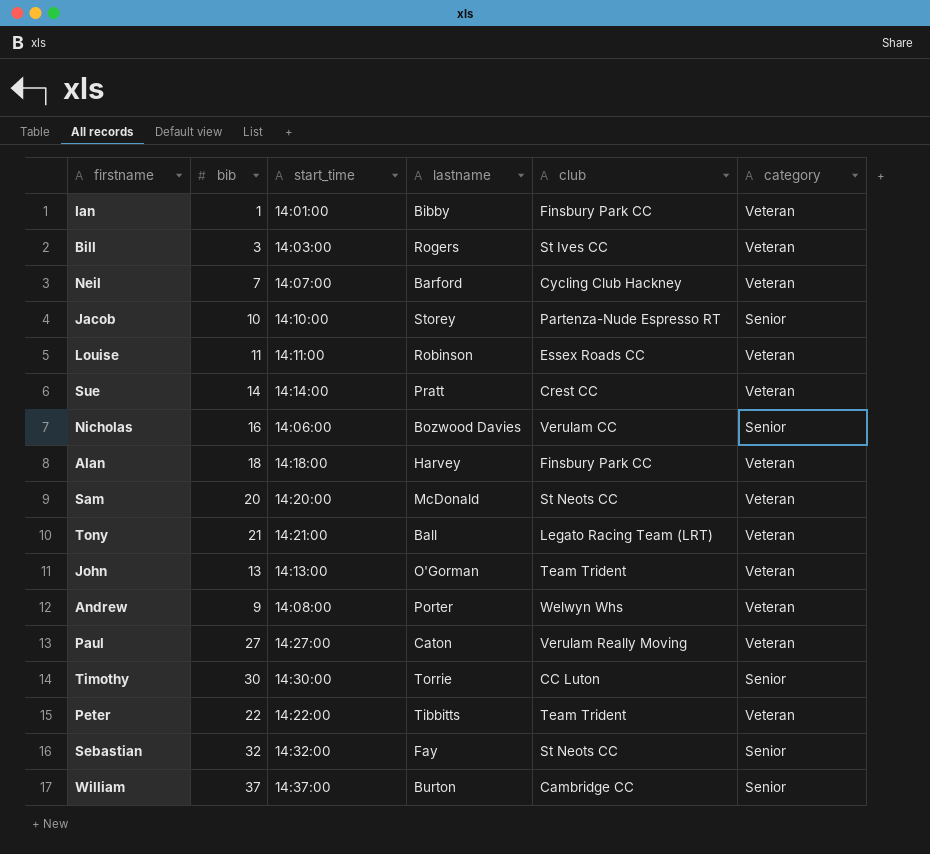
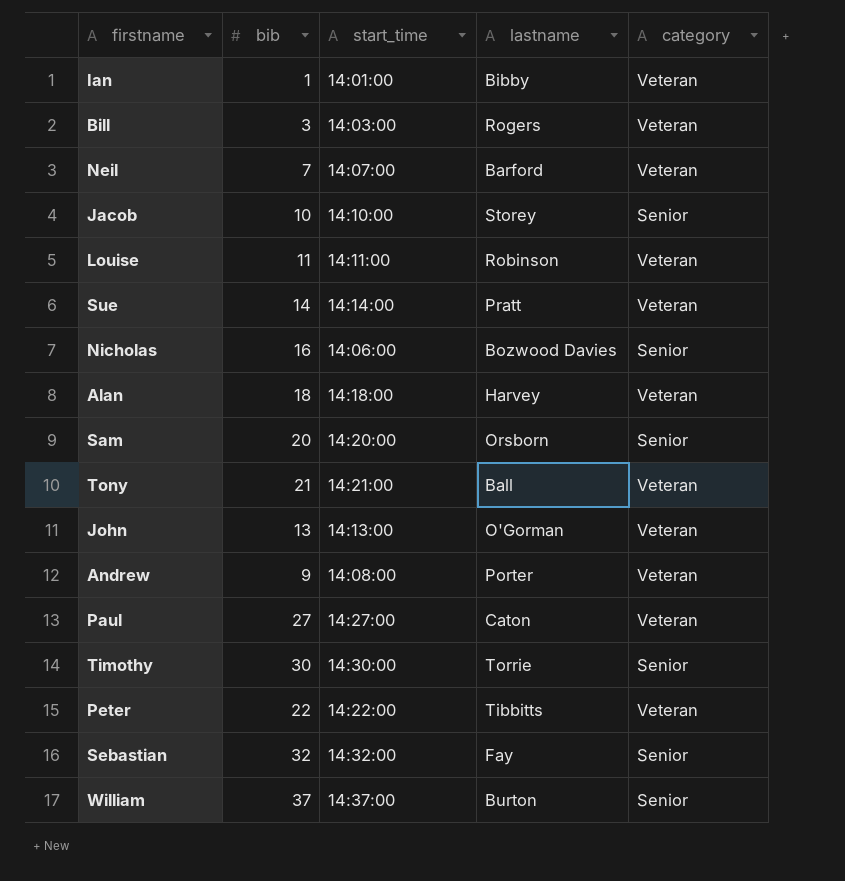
column club | position: 5 -> none
Sam | lastname: McDonald -> Orsborn
Sam | category: Veteran -> Senior

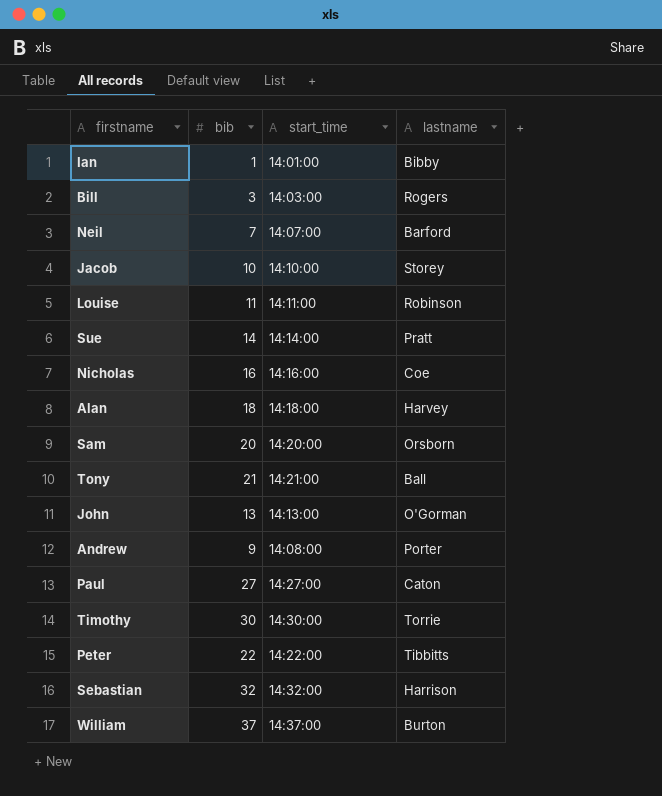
column category | position: 5 -> none
Nicholas | start_time: 14:06:00 -> 14:16:00
Nicholas | lastname: Bozwood Davies -> Coe
Sebastian | lastname: Fay -> Harrison

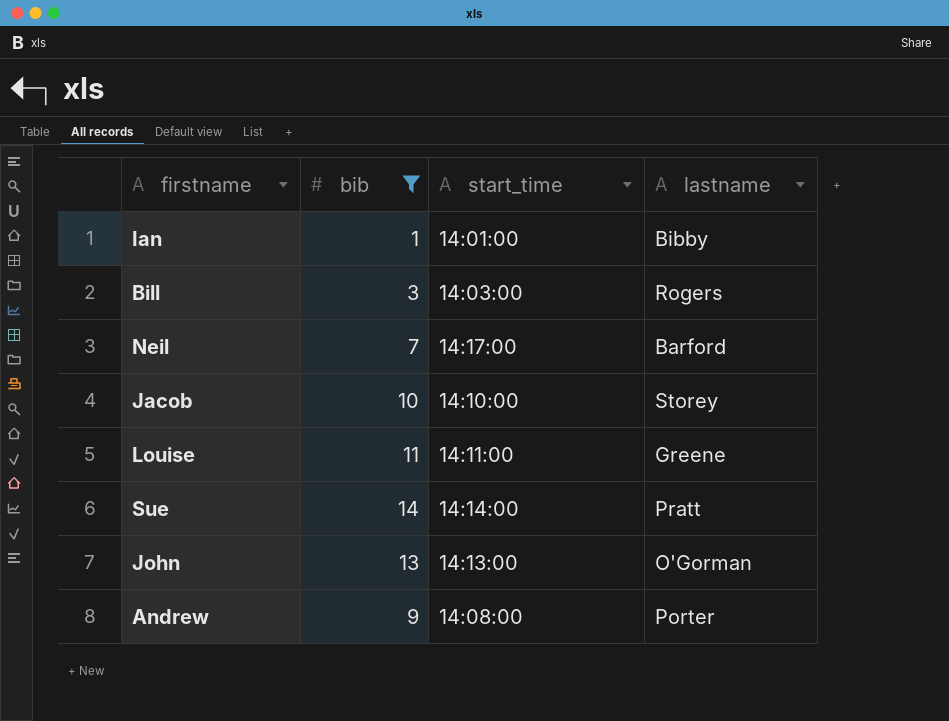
filter: none -> bib <= 14
Neil | start_time: 14:07:00 -> 14:17:00
Louise | lastname: Robinson -> Greene

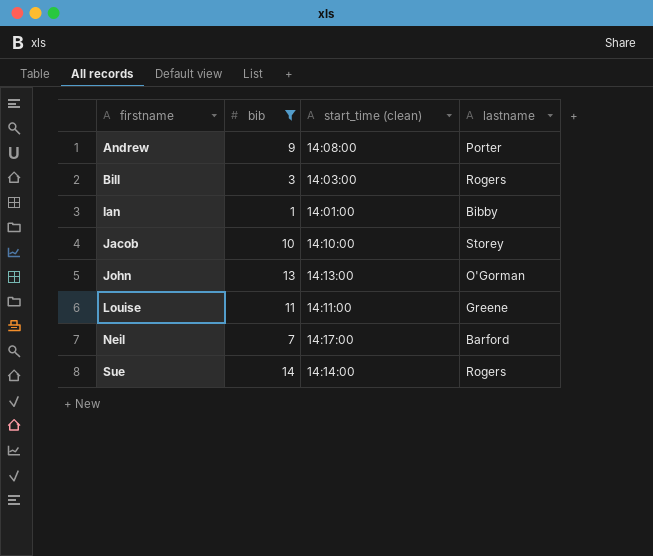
row order: none -> firstname ascending
column name: start_time -> start_time (clean)
Sue | lastname: Pratt -> Rogers

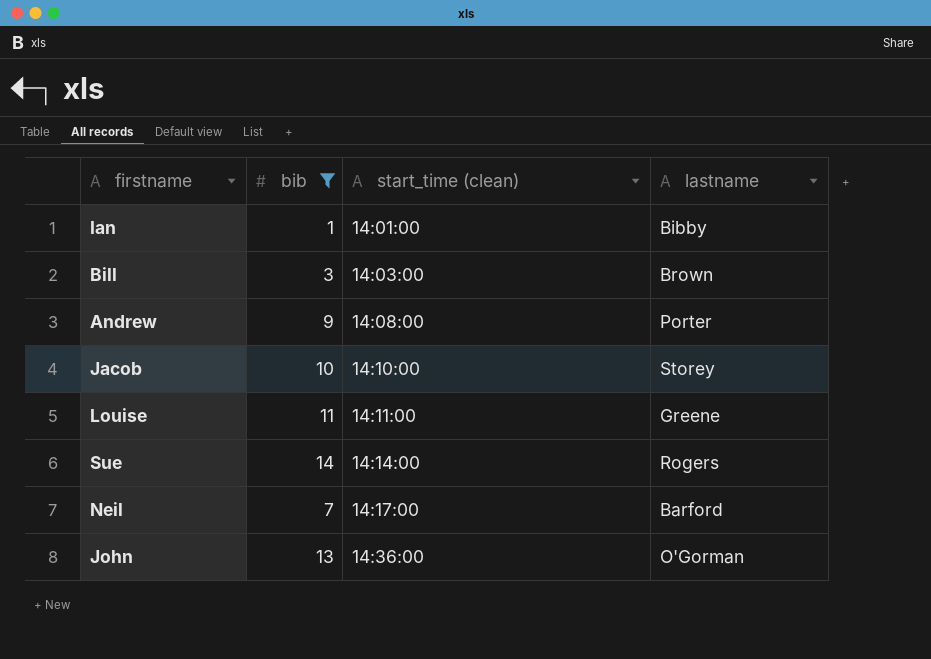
row order: firstname ascending -> start_time (clean) ascending
Bill | lastname: Rogers -> Brown
John | start_time (clean): 14:13:00 -> 14:36:00

